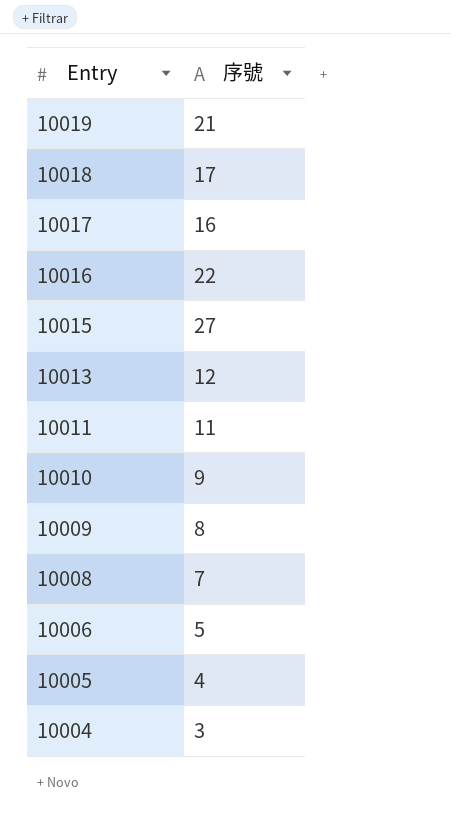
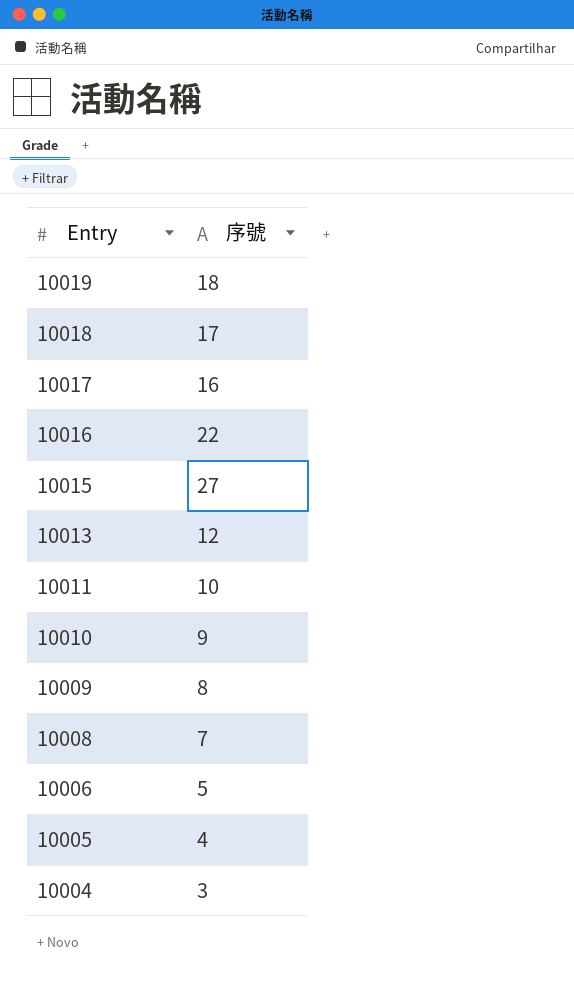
10019 | 序號: 21 -> 18
10011 | 序號: 11 -> 10

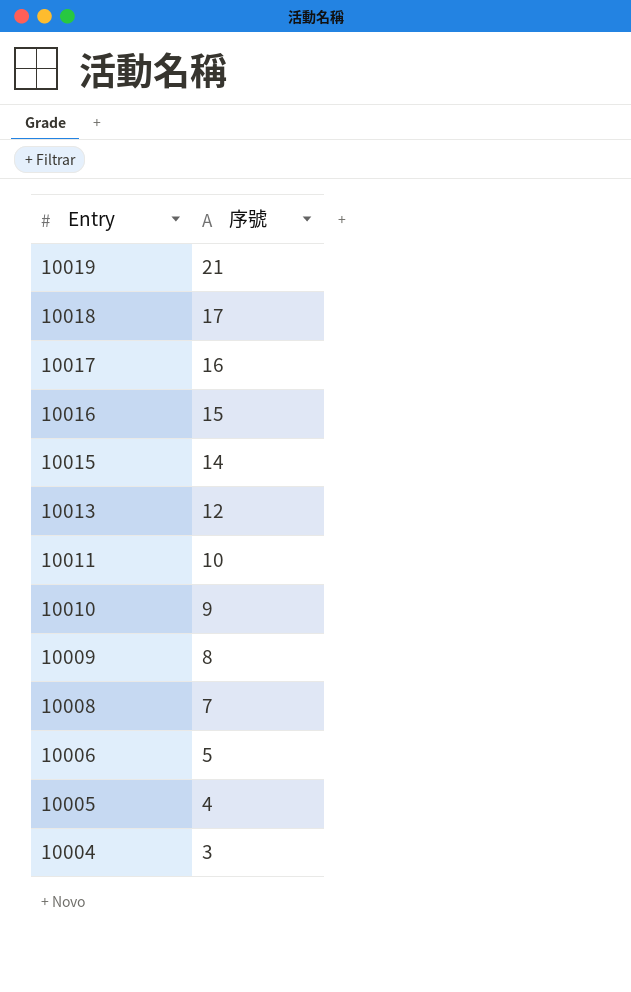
10019 | 序號: 18 -> 21
10016 | 序號: 22 -> 15
10015 | 序號: 27 -> 14

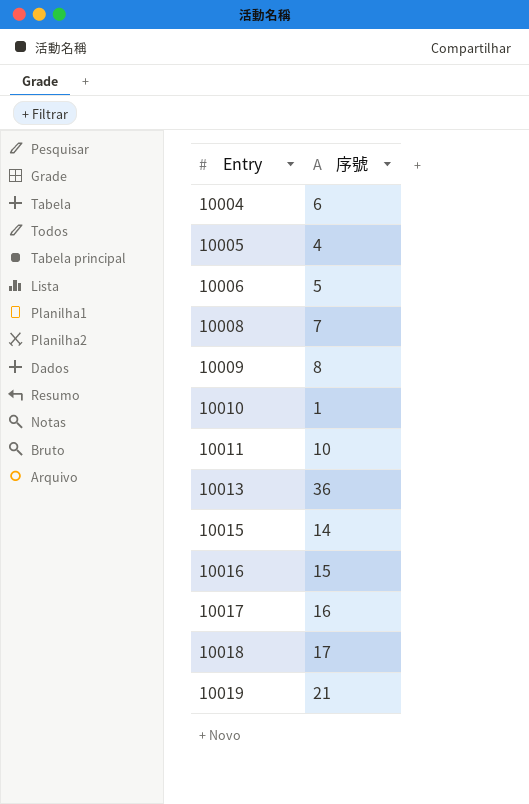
row order: Entry descending -> Entry ascending
10004 | 序號: 3 -> 6
10010 | 序號: 9 -> 1
10013 | 序號: 12 -> 36

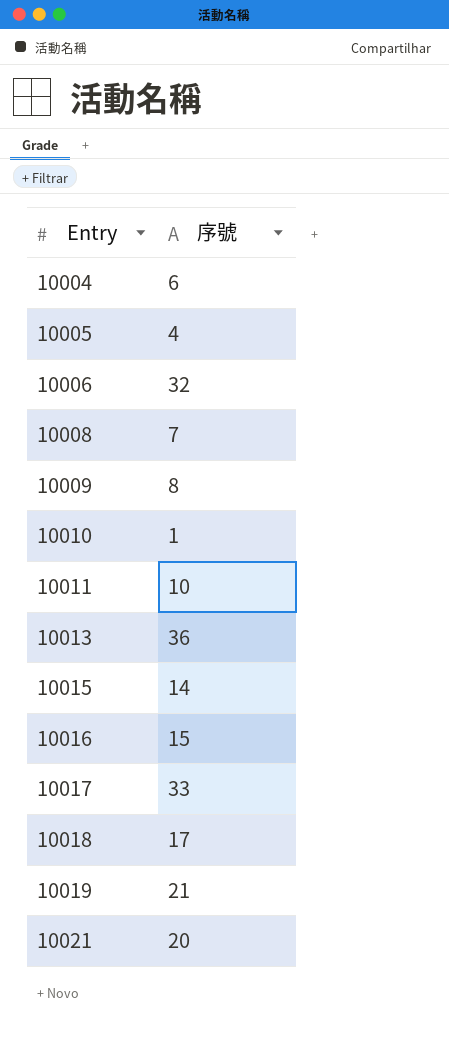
10006 | 序號: 5 -> 32
10017 | 序號: 16 -> 33
row 10021: none -> 20

